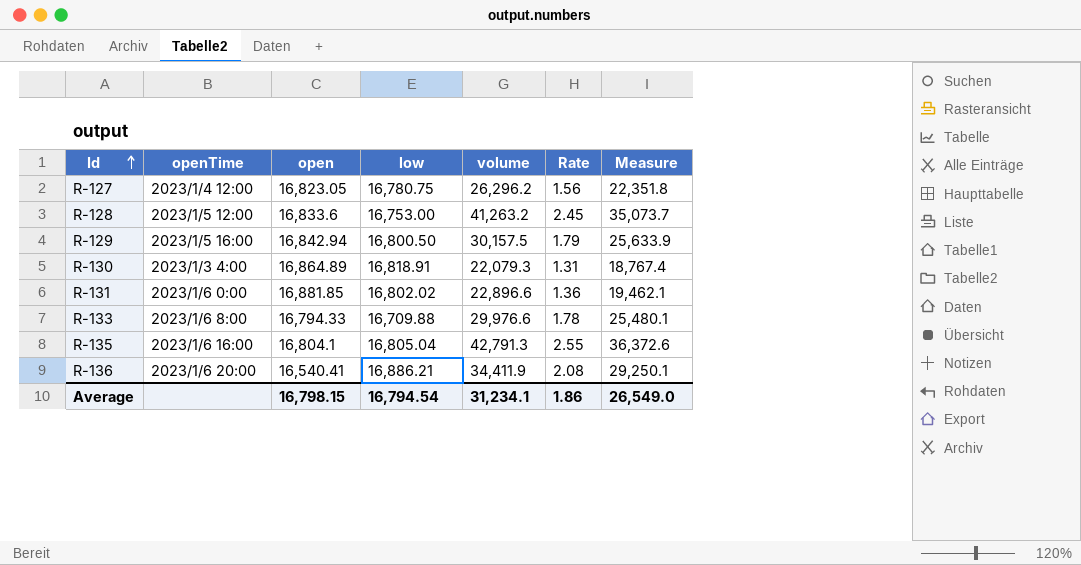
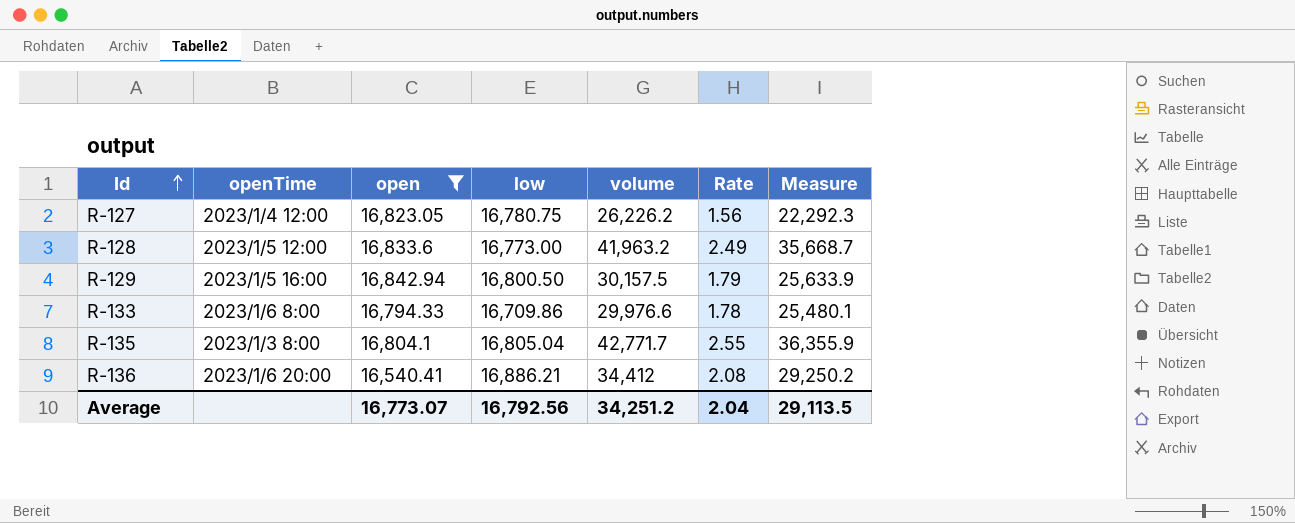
filter: none -> open <= 16,842.94
R-127 | volume: 26,296.2 -> 26,226.2
R-127 | Measure: 22,351.8 -> 22,292.3
R-128 | low: 16,753.00 -> 16,773.00
R-128 | volume: 41,263.2 -> 41,963.2
R-128 | Rate: 2.45 -> 2.49
R-128 | Measure: 35,073.7 -> 35,668.7
R-133 | low: 16,709.88 -> 16,709.86
R-135 | openTime: 2023/1/6 16:00 -> 2023/1/3 8:00
R-135 | volume: 42,791.3 -> 42,771.7
R-135 | Measure: 36,372.6 -> 36,355.9
R-136 | volume: 34,411.9 -> 34,412
R-136 | Measure: 29,250.1 -> 29,250.2
Average | open: 16,798.15 -> 16,773.07
Average | low: 16,794.54 -> 16,792.56
Average | volume: 31,234.1 -> 34,251.2
Average | Rate: 1.86 -> 2.04
Average | Measure: 26,549.0 -> 29,113.5

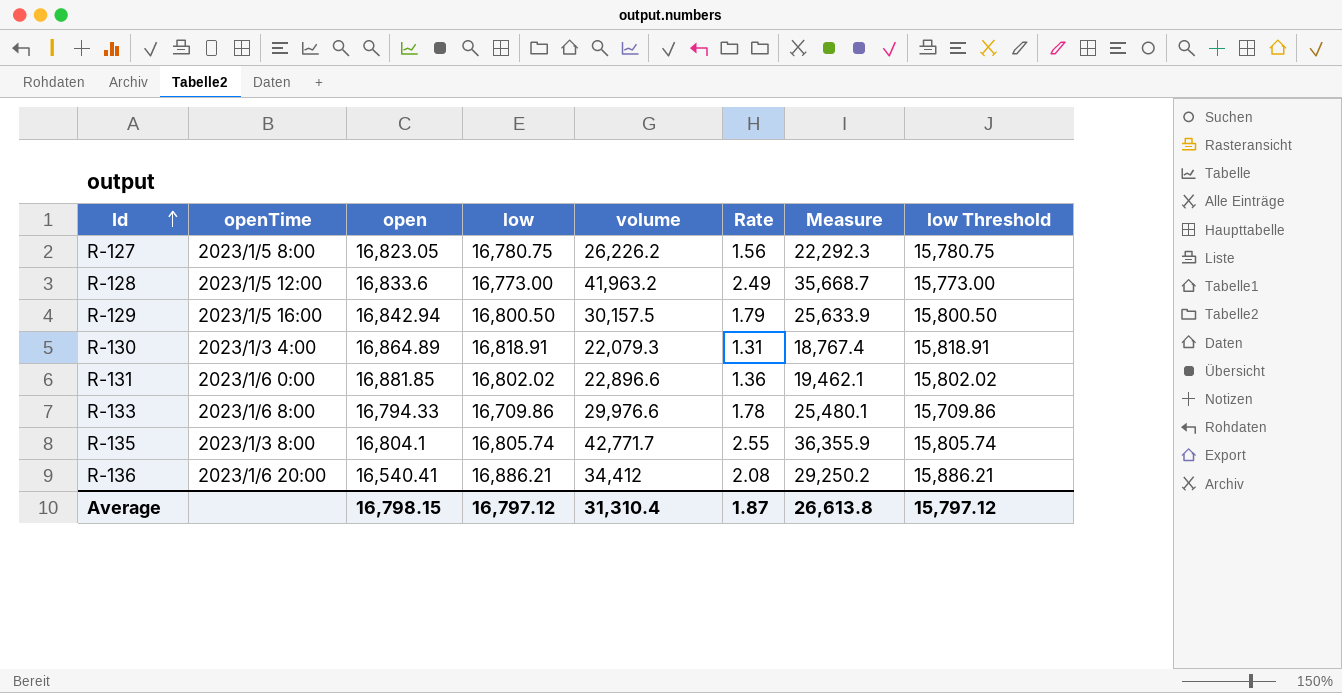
filter: open <= 16,842.94 -> none
column low Threshold | formula: none -> [low] - 1000
R-127 | openTime: 2023/1/4 12:00 -> 2023/1/5 8:00
R-135 | low: 16,805.04 -> 16,805.74
Average | open: 16,773.07 -> 16,798.15
Average | low: 16,792.56 -> 16,797.12
Average | volume: 34,251.2 -> 31,310.4
Average | Rate: 2.04 -> 1.87
Average | Measure: 29,113.5 -> 26,613.8

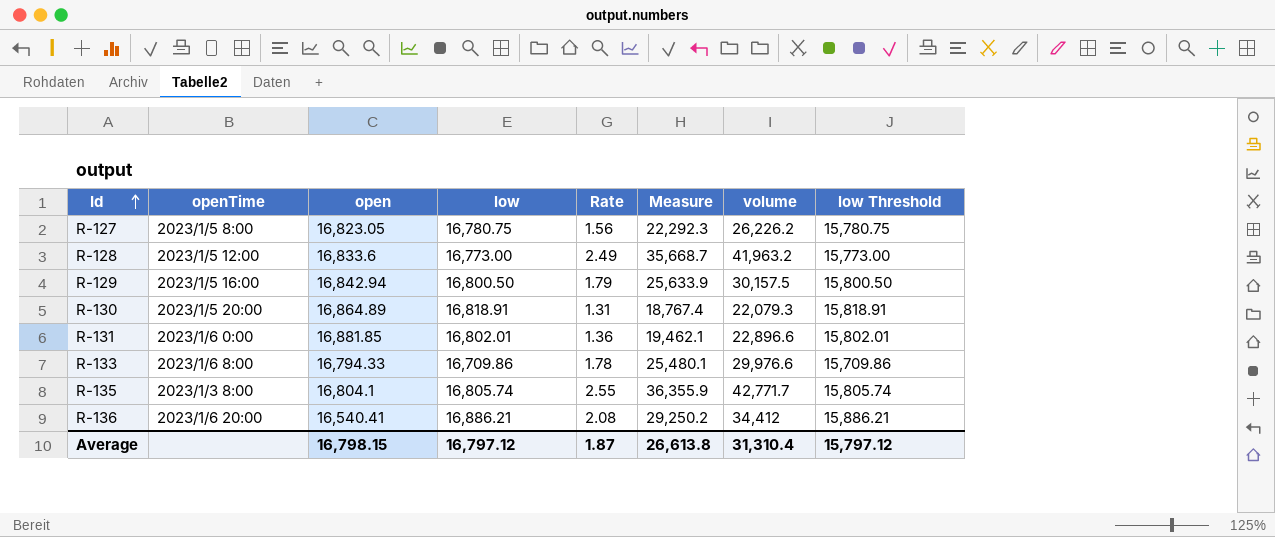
column volume | position: 5 -> 7
R-130 | openTime: 2023/1/3 4:00 -> 2023/1/5 20:00
R-131 | low: 16,802.02 -> 16,802.01
R-131 | low Threshold: 15,802.02 -> 15,802.01

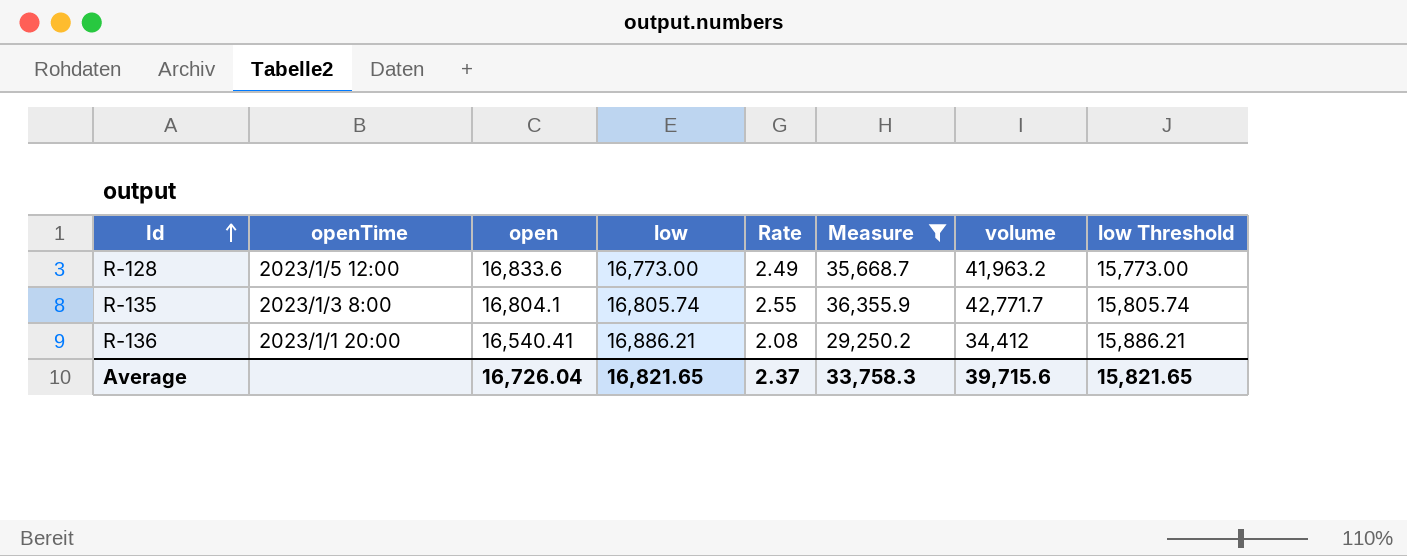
filter: none -> Measure >= 29,250.2
R-136 | openTime: 2023/1/6 20:00 -> 2023/1/1 20:00
Average | open: 16,798.15 -> 16,726.04
Average | low: 16,797.12 -> 16,821.65
Average | Rate: 1.87 -> 2.37
Average | Measure: 26,613.8 -> 33,758.3
Average | volume: 31,310.4 -> 39,715.6
Average | low Threshold: 15,797.12 -> 15,821.65

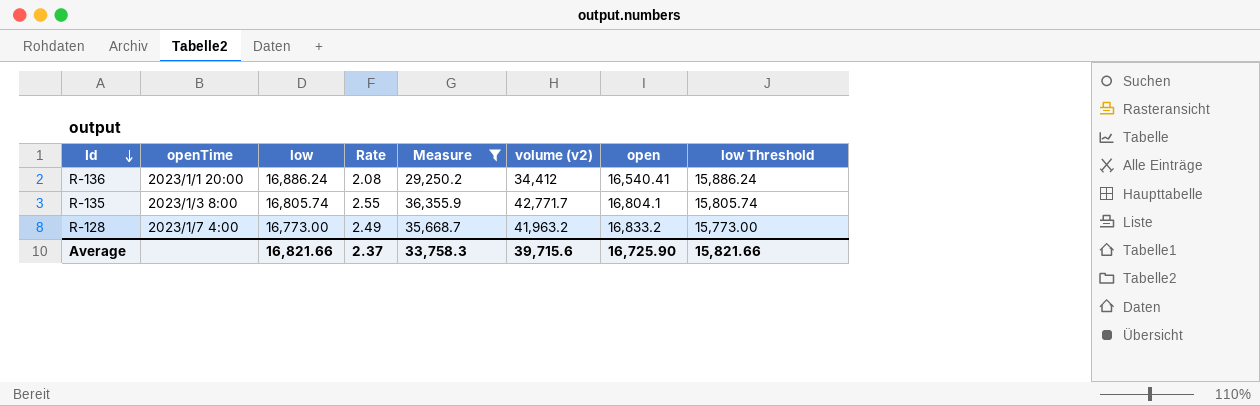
row order: Id ascending -> Id descending
column name: volume -> volume (v2)
column open | position: 3 -> 7
R-136 | low: 16,886.21 -> 16,886.24
R-136 | low Threshold: 15,886.21 -> 15,886.24
R-128 | openTime: 2023/1/5 12:00 -> 2023/1/7 4:00
R-128 | open: 16,833.6 -> 16,833.2
Average | low: 16,821.65 -> 16,821.66
Average | open: 16,726.04 -> 16,725.90
Average | low Threshold: 15,821.65 -> 15,821.66

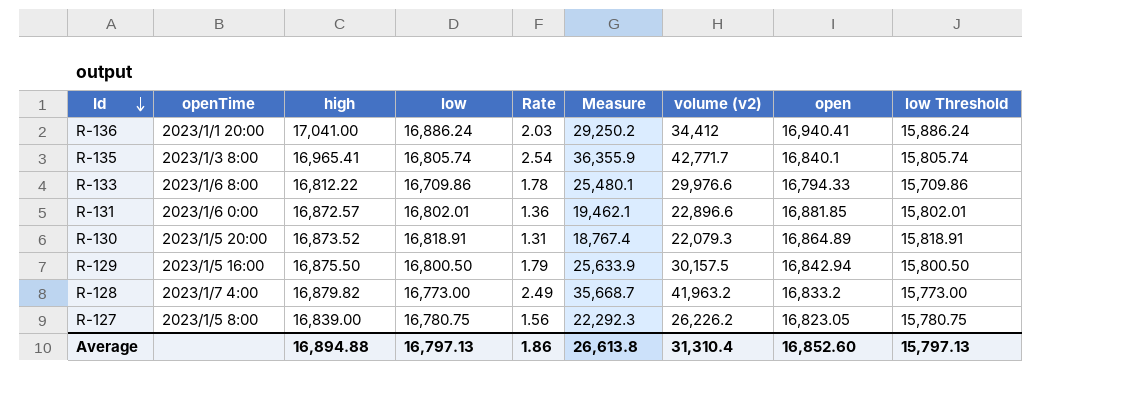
filter: Measure >= 29,250.2 -> none
column high | position: none -> 3
R-136 | Rate: 2.08 -> 2.03
R-136 | open: 16,540.41 -> 16,940.41
R-135 | Rate: 2.55 -> 2.54
R-135 | open: 16,804.1 -> 16,840.1
Average | low: 16,821.66 -> 16,797.13
Average | Rate: 2.37 -> 1.86
Average | Measure: 33,758.3 -> 26,613.8
Average | volume (v2): 39,715.6 -> 31,310.4
Average | open: 16,725.90 -> 16,852.60
Average | low Threshold: 15,821.66 -> 15,797.13

